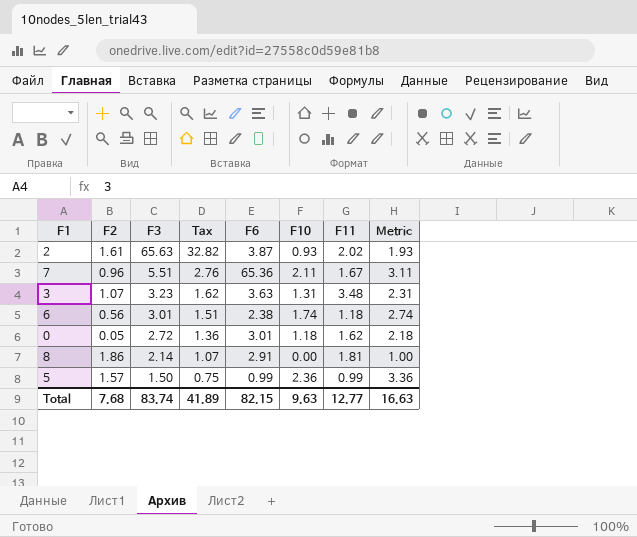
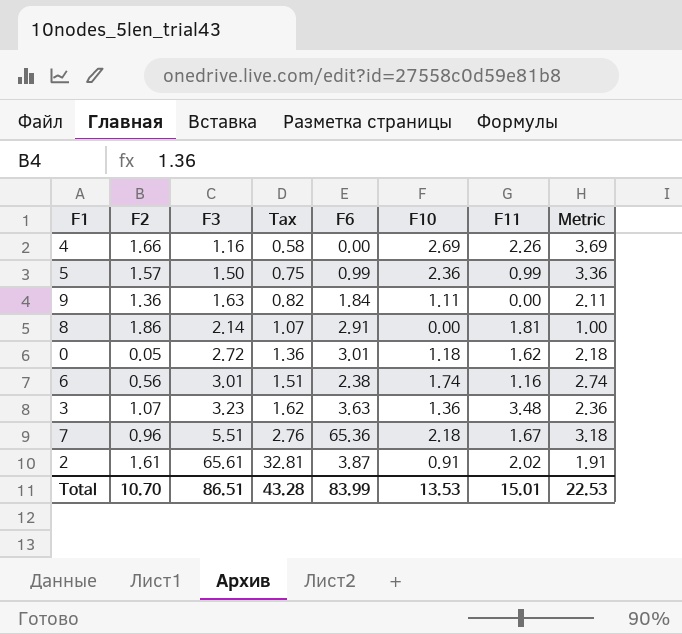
row order: F3 descending -> F3 ascending
row 4: none -> 1.66 | 1.16 | 0.58 | 0.00 | 2.69 | 2.26 | 3.69
row 9: none -> 1.36 | 1.63 | 0.82 | 1.84 | 1.11 | 0.00 | 2.11
6 | F11: 1.18 -> 1.16
3 | F10: 1.31 -> 1.36
3 | Metric: 2.31 -> 2.36
7 | F10: 2.11 -> 2.18
7 | Metric: 3.11 -> 3.18
2 | F3: 65.63 -> 65.61
2 | Tax: 32.82 -> 32.81
2 | F10: 0.93 -> 0.91
2 | Metric: 1.93 -> 1.91
Total | F2: 7.68 -> 10.70
Total | F3: 83.74 -> 86.51
Total | Tax: 41.89 -> 43.28
Total | F6: 82.15 -> 83.99
Total | F10: 9.63 -> 13.53
Total | F11: 12.77 -> 15.01
Total | Metric: 16.63 -> 22.53

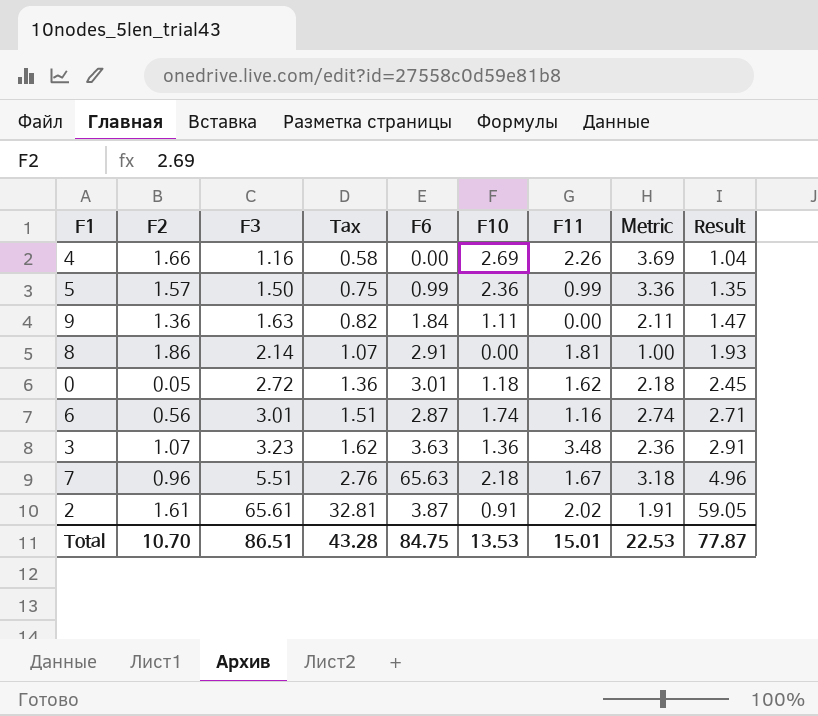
column Result | formula: none -> [F3] * 0.9
6 | F6: 2.38 -> 2.87
7 | F6: 65.36 -> 65.63
Total | F6: 83.99 -> 84.75

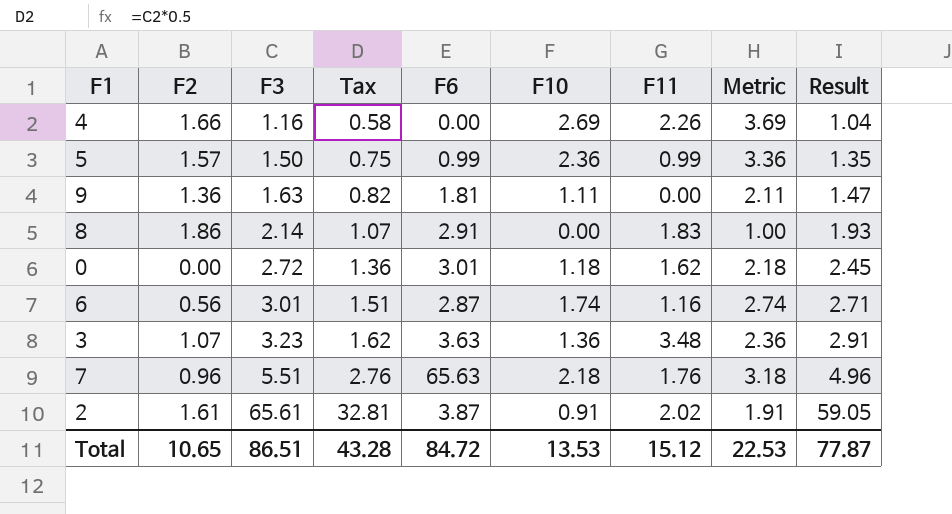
9 | F6: 1.84 -> 1.81
8 | F11: 1.81 -> 1.83
0 | F2: 0.05 -> 0.00
7 | F11: 1.67 -> 1.76
Total | F2: 10.70 -> 10.65
Total | F6: 84.75 -> 84.72
Total | F11: 15.01 -> 15.12

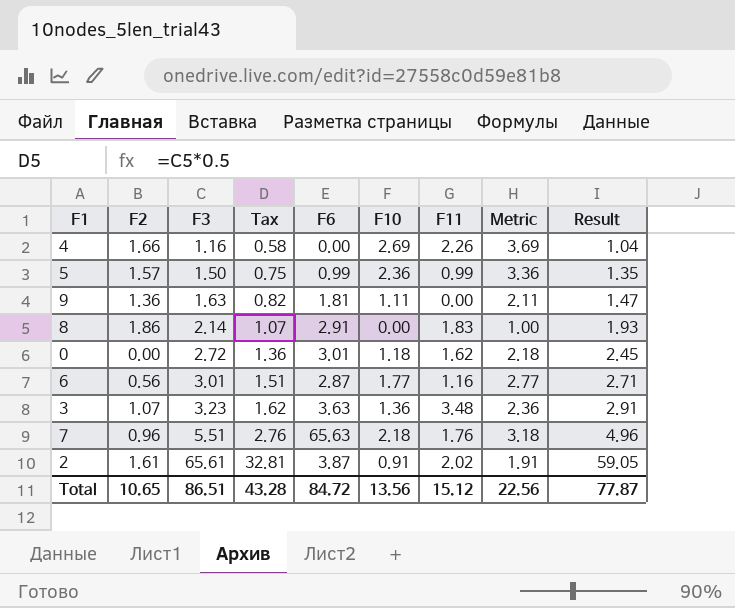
6 | F10: 1.74 -> 1.77
6 | Metric: 2.74 -> 2.77
Total | F10: 13.53 -> 13.56
Total | Metric: 22.53 -> 22.56

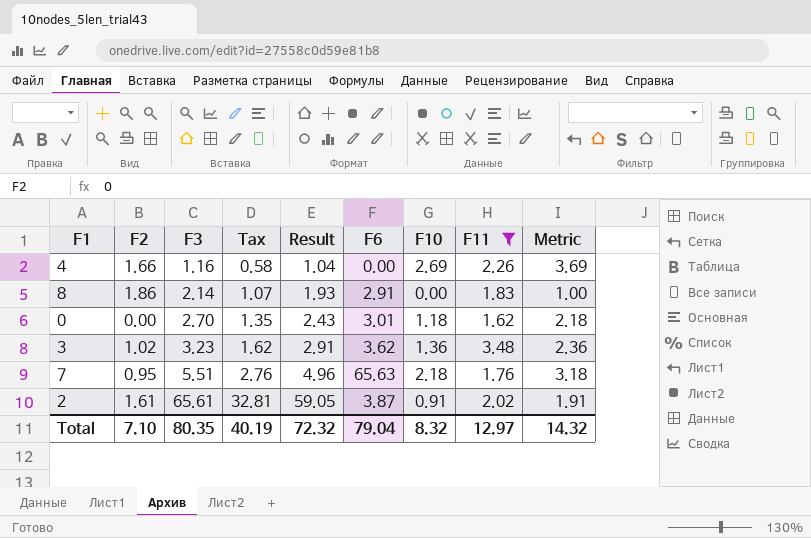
filter: none -> F11 >= 1.62
column Result | position: 9 -> 5
0 | F3: 2.72 -> 2.70
0 | Tax: 1.36 -> 1.35
0 | Result: 2.45 -> 2.43
3 | F2: 1.07 -> 1.02
3 | F6: 3.63 -> 3.62
7 | F2: 0.96 -> 0.95
Total | F2: 10.65 -> 7.10
Total | F3: 86.51 -> 80.35
Total | Tax: 43.28 -> 40.19
Total | Result: 77.87 -> 72.32
Total | F6: 84.72 -> 79.04
Total | F10: 13.56 -> 8.32
Total | F11: 15.12 -> 12.97
Total | Metric: 22.56 -> 14.32

